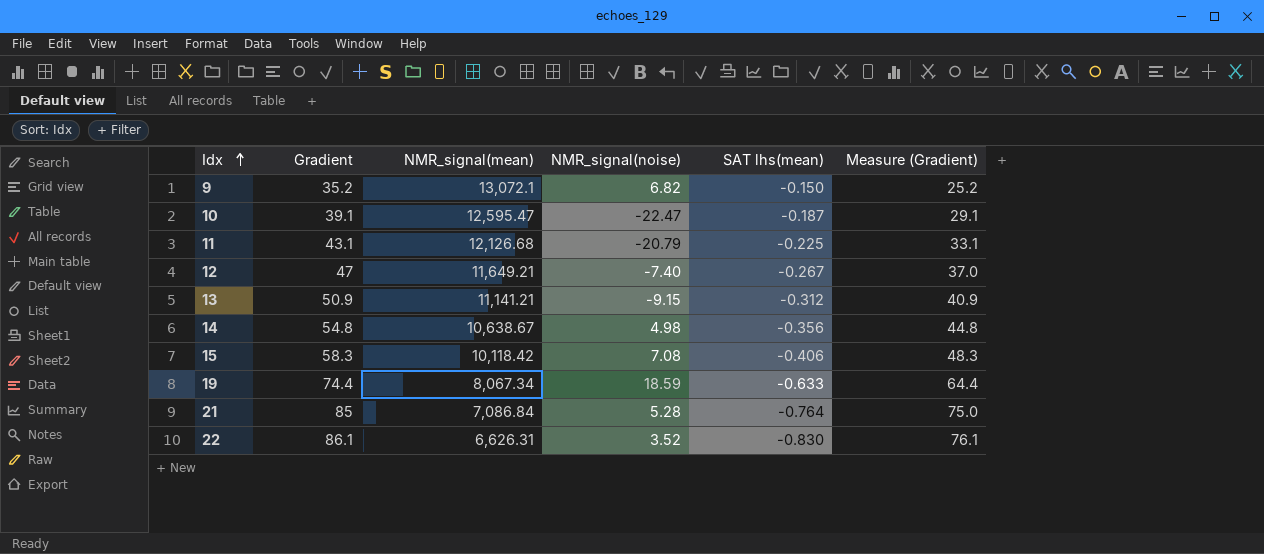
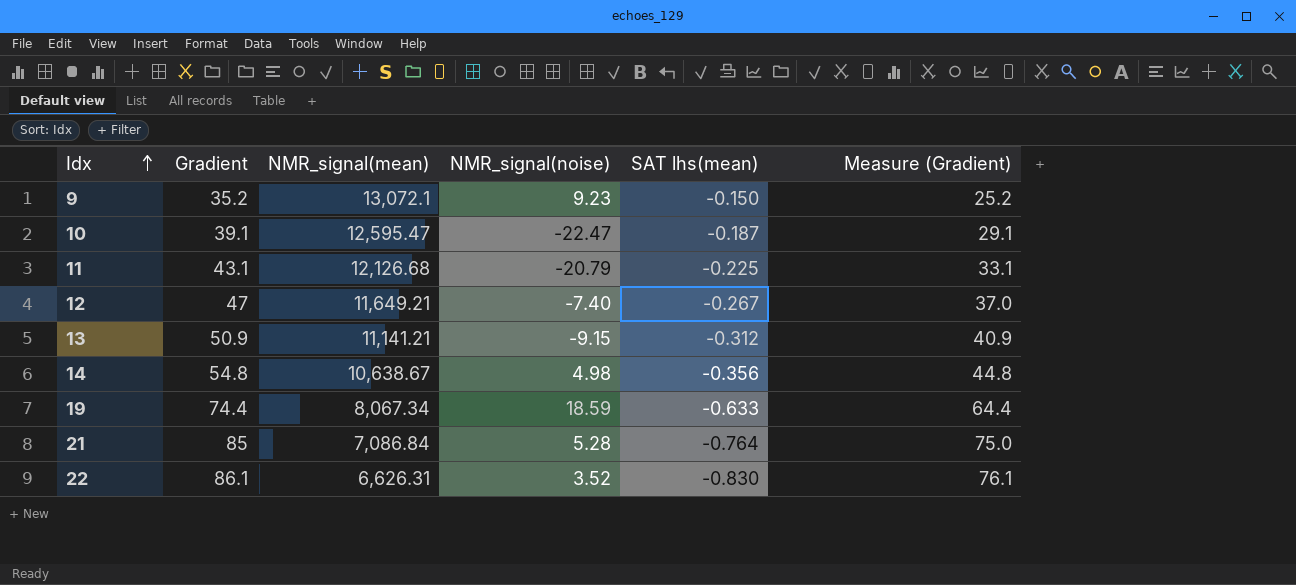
row 15: 58.3 | 10,118.42 | 7.08 | -0.406 | 48.3 -> none
9 | NMR_signal(noise): 6.82 -> 9.23

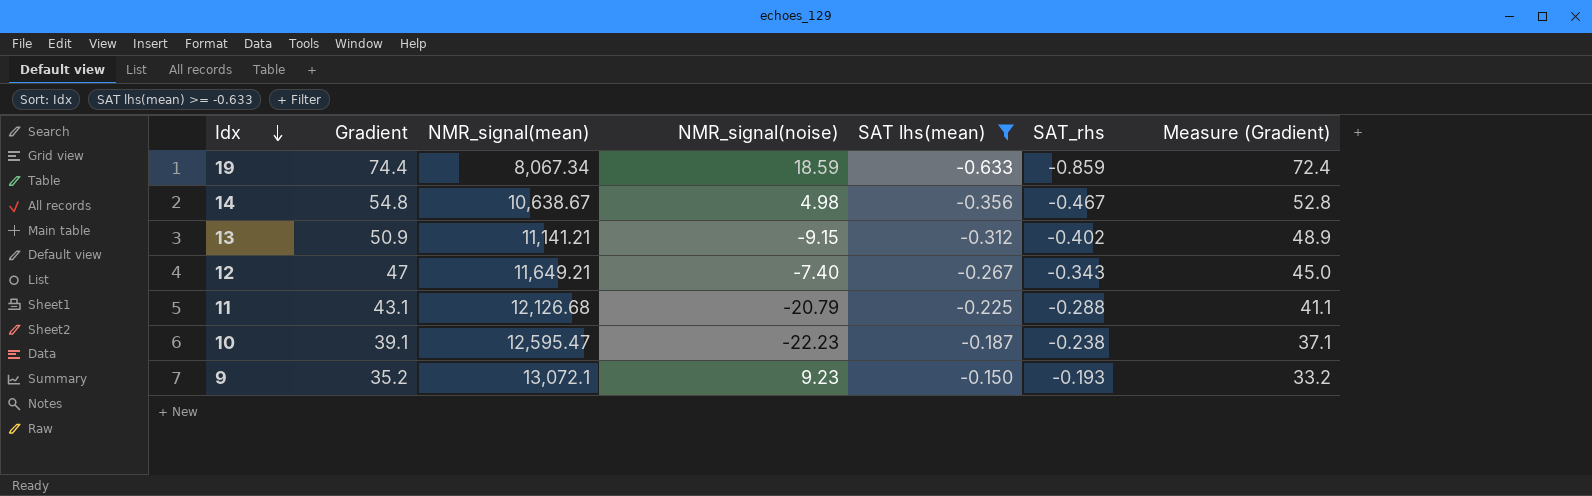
filter: none -> SAT lhs(mean) >= -0.633
row order: Idx ascending -> Idx descending
column SAT_rhs | position: none -> 6
column Measure (Gradient) | formula: [Gradient] - 10 -> [Gradient] - 2
10 | NMR_signal(noise): -22.47 -> -22.23

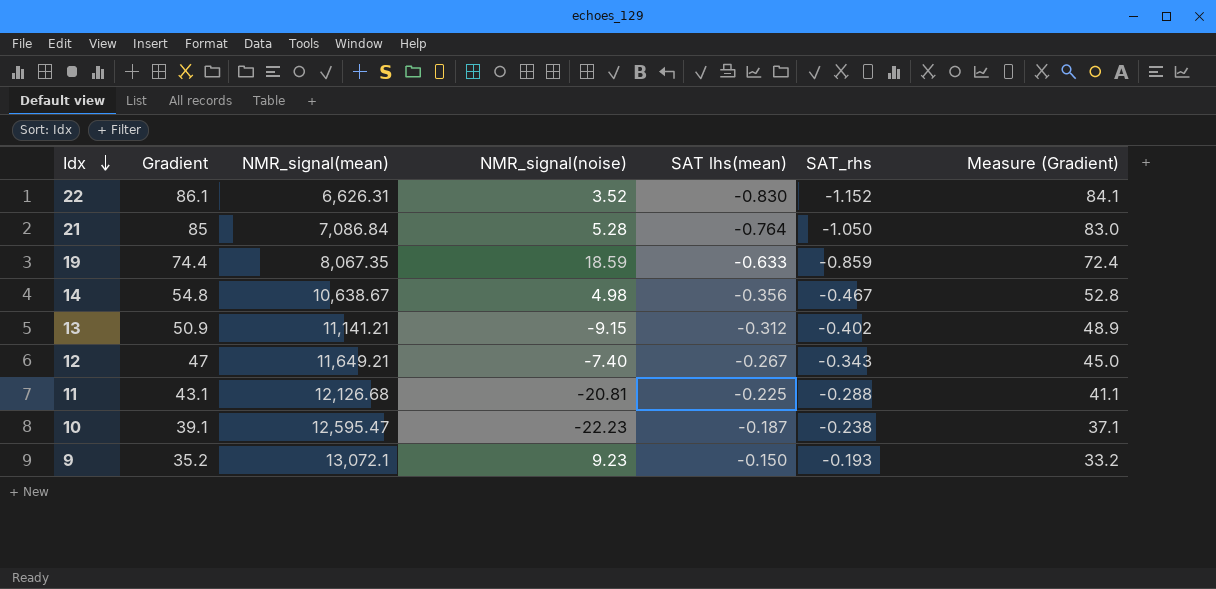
filter: SAT lhs(mean) >= -0.633 -> none
19 | NMR_signal(mean): 8,067.34 -> 8,067.35
11 | NMR_signal(noise): -20.79 -> -20.81

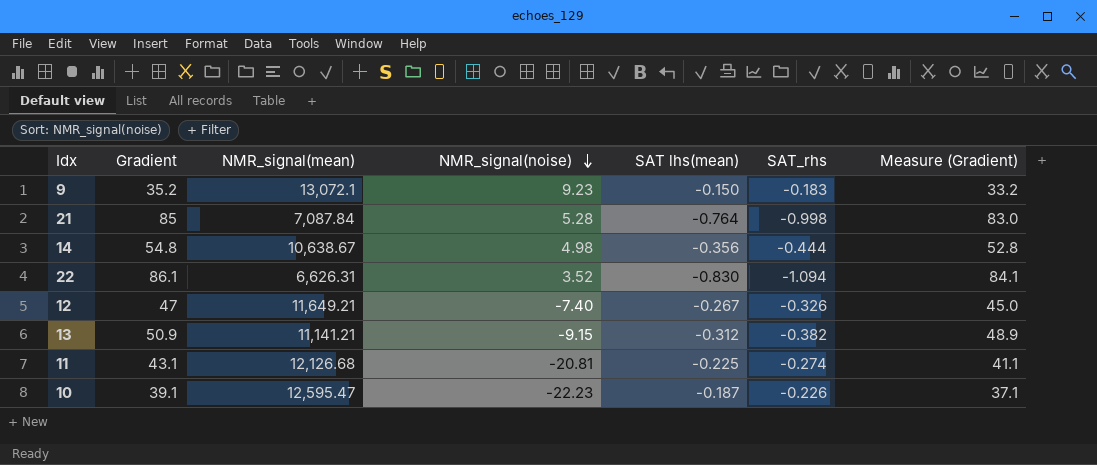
row order: Idx descending -> NMR_signal(noise) descending
row 19: 74.4 | 8,067.35 | 18.59 | -0.633 | -0.859 | 72.4 -> none
9 | SAT_rhs: -0.193 -> -0.183
21 | NMR_signal(mean): 7,086.84 -> 7,087.84
21 | SAT_rhs: -1.050 -> -0.998
14 | SAT_rhs: -0.467 -> -0.444
22 | SAT_rhs: -1.152 -> -1.094
12 | SAT_rhs: -0.343 -> -0.326
13 | SAT_rhs: -0.402 -> -0.382
11 | SAT_rhs: -0.288 -> -0.274
10 | SAT_rhs: -0.238 -> -0.226

